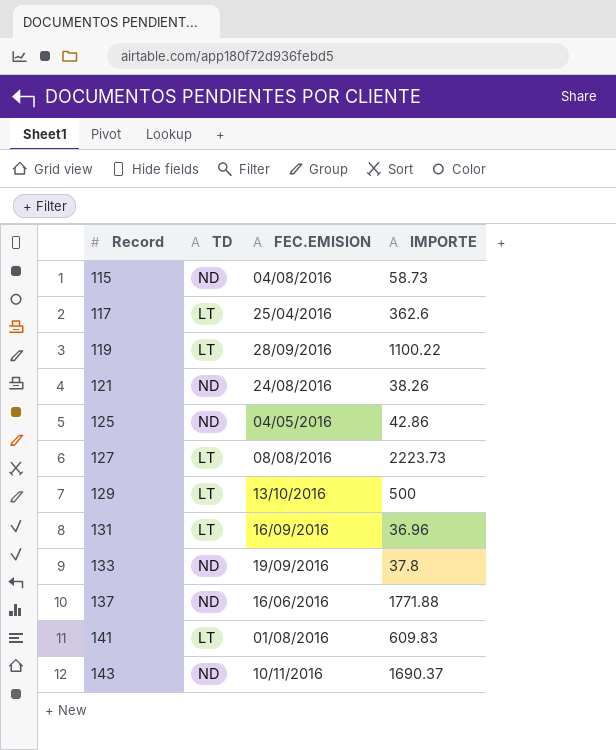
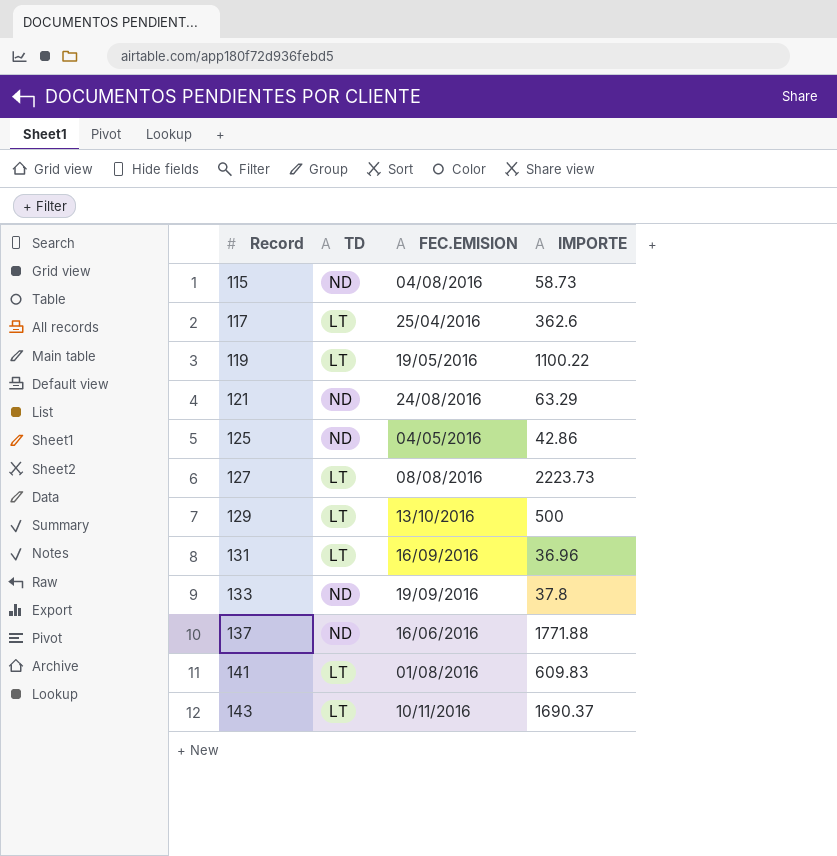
119 | FEC.EMISION: 28/09/2016 -> 19/05/2016
121 | IMPORTE: 38.26 -> 63.29
143 | TD: ND -> LT

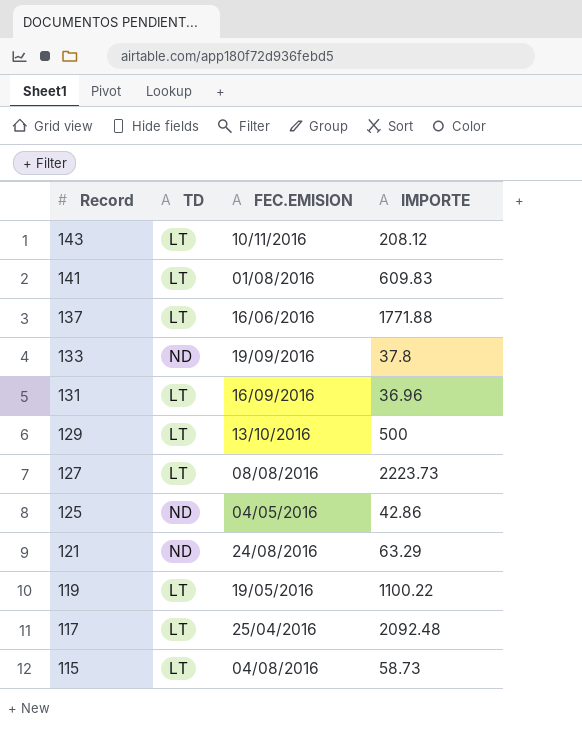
row order: Record ascending -> Record descending
143 | IMPORTE: 1690.37 -> 208.12
137 | TD: ND -> LT
117 | IMPORTE: 362.6 -> 2092.48
115 | TD: ND -> LT

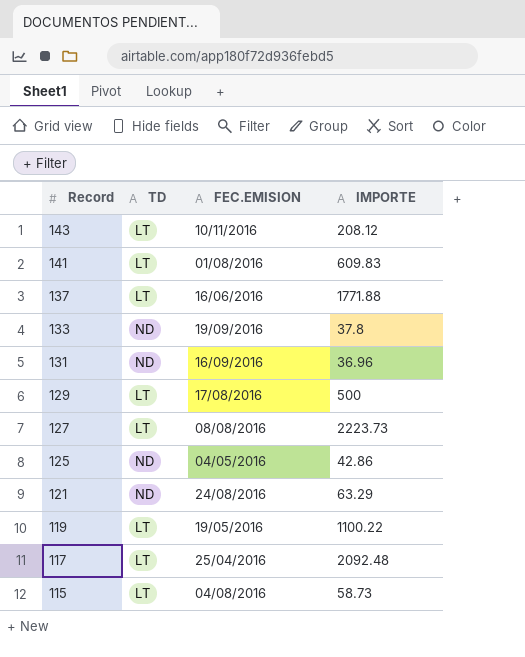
131 | TD: LT -> ND
129 | FEC.EMISION: 13/10/2016 -> 17/08/2016

